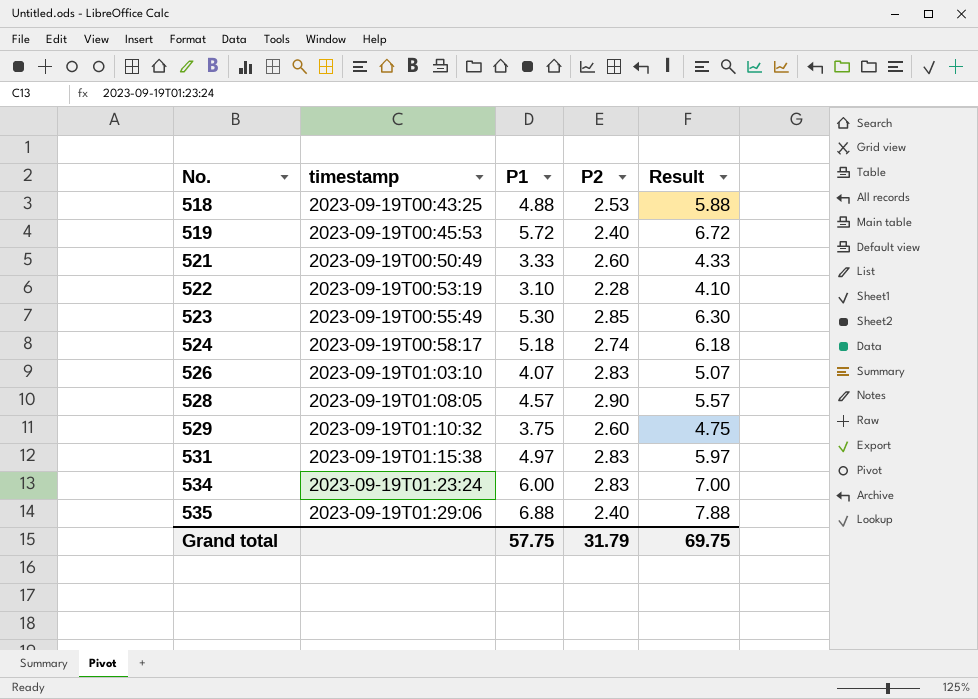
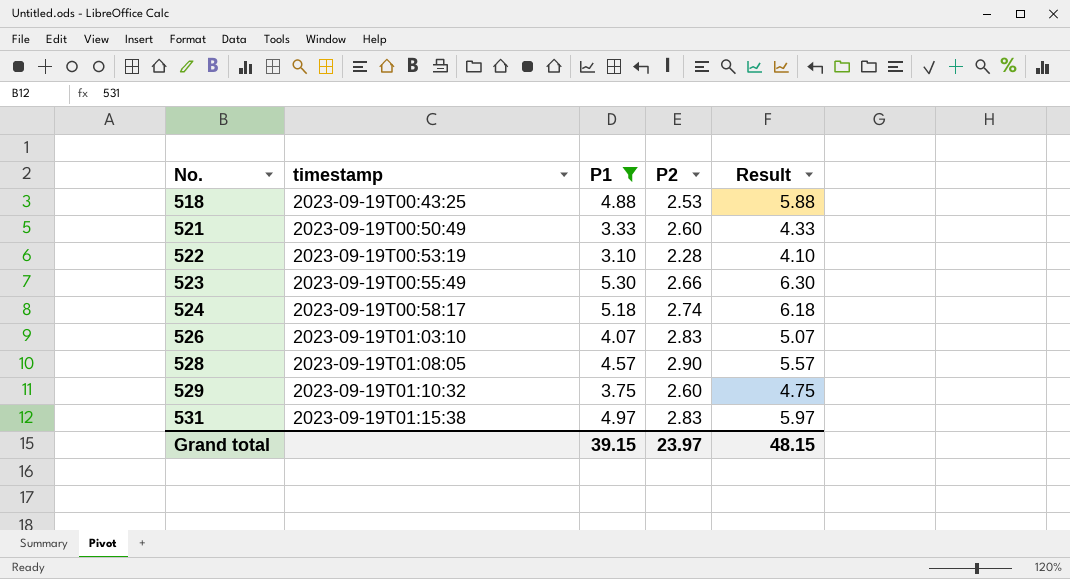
filter: none -> P1 <= 5.30
523 | P2: 2.85 -> 2.66
Grand total | P1: 57.75 -> 39.15
Grand total | P2: 31.79 -> 23.97
Grand total | Result: 69.75 -> 48.15

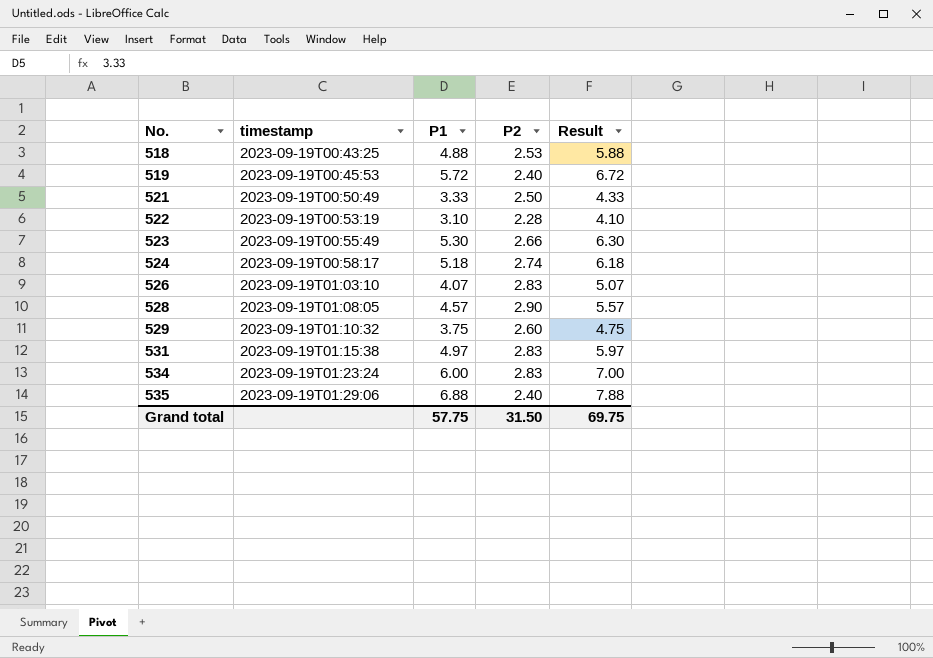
filter: P1 <= 5.30 -> none
521 | P2: 2.60 -> 2.50
Grand total | P1: 39.15 -> 57.75
Grand total | P2: 23.97 -> 31.50
Grand total | Result: 48.15 -> 69.75

